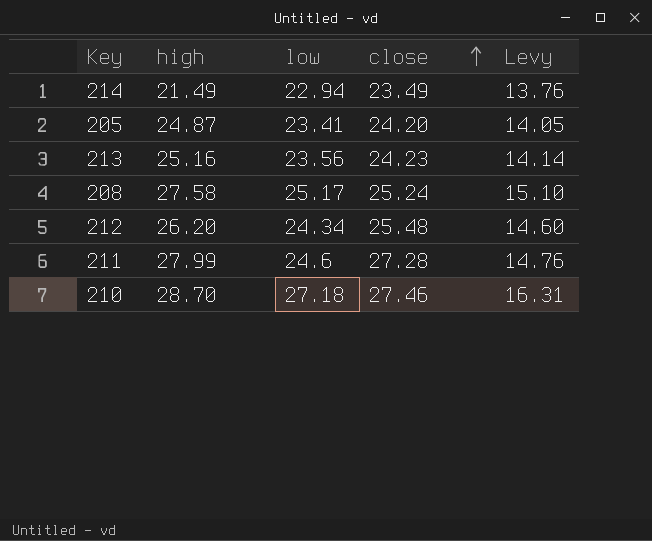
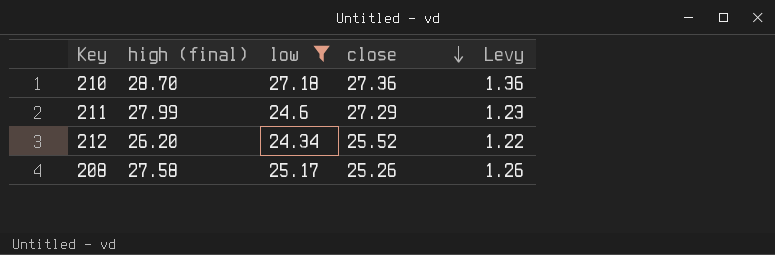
filter: none -> low >= 24.34
row order: close ascending -> close descending
column name: high -> high (final)
column Levy | formula: [low] * 0.6 -> [low] * 0.05
210 | close: 27.46 -> 27.36
211 | close: 27.28 -> 27.29
212 | close: 25.48 -> 25.52
208 | close: 25.24 -> 25.26

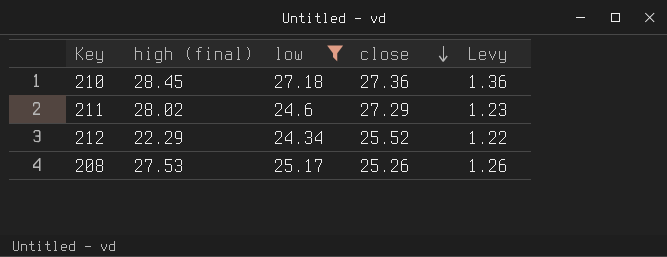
210 | high (final): 28.70 -> 28.45
211 | high (final): 27.99 -> 28.02
212 | high (final): 26.20 -> 22.29
208 | high (final): 27.58 -> 27.53

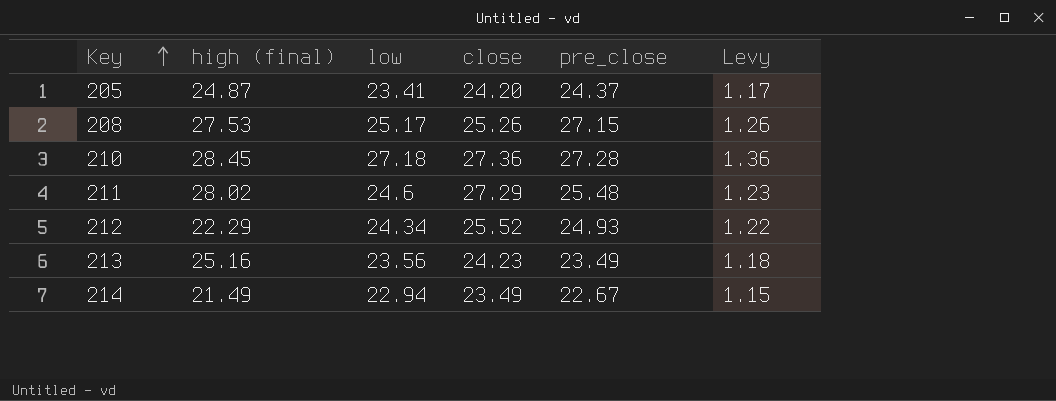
filter: low >= 24.34 -> none
row order: close descending -> Key ascending
column pre_close | position: none -> 5

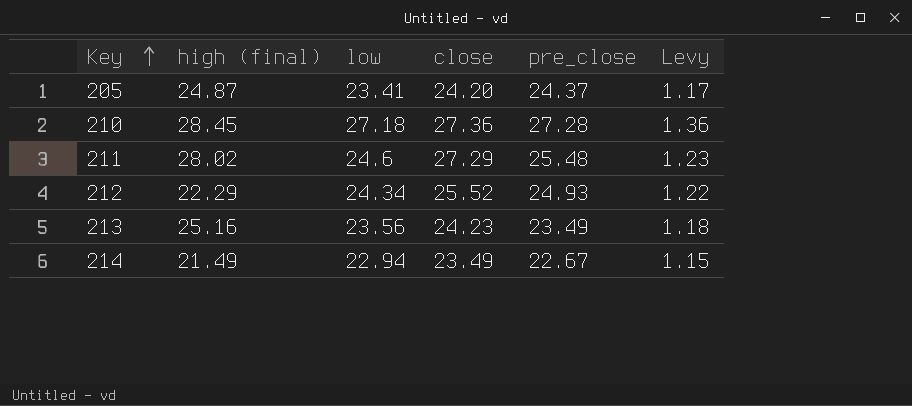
row 208: 27.53 | 25.17 | 25.26 | 27.15 | 1.26 -> none

